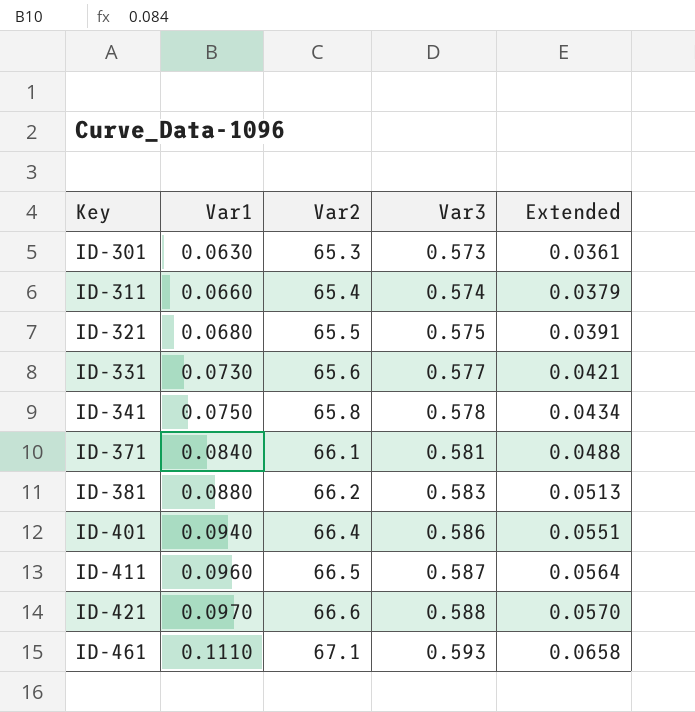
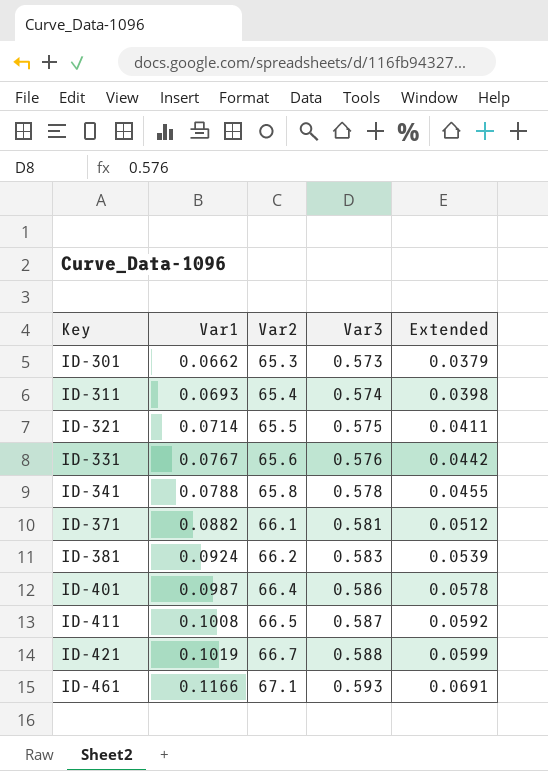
ID-301 | Var1: 0.0630 -> 0.0662
ID-301 | Extended: 0.0361 -> 0.0379
ID-311 | Var1: 0.0660 -> 0.0693
ID-311 | Extended: 0.0379 -> 0.0398
ID-321 | Var1: 0.0680 -> 0.0714
ID-321 | Extended: 0.0391 -> 0.0411
ID-331 | Var1: 0.0730 -> 0.0767
ID-331 | Var3: 0.577 -> 0.576
ID-331 | Extended: 0.0421 -> 0.0442
ID-341 | Var1: 0.0750 -> 0.0788
ID-341 | Extended: 0.0434 -> 0.0455
ID-371 | Var1: 0.0840 -> 0.0882
ID-371 | Extended: 0.0488 -> 0.0512
ID-381 | Var1: 0.0880 -> 0.0924
ID-381 | Extended: 0.0513 -> 0.0539
ID-401 | Var1: 0.0940 -> 0.0987
ID-401 | Extended: 0.0551 -> 0.0578
ID-411 | Var1: 0.0960 -> 0.1008
ID-411 | Extended: 0.0564 -> 0.0592
ID-421 | Var1: 0.0970 -> 0.1019
ID-421 | Var2: 66.6 -> 66.7
ID-421 | Extended: 0.0570 -> 0.0599
ID-461 | Var1: 0.1110 -> 0.1166
ID-461 | Extended: 0.0658 -> 0.0691

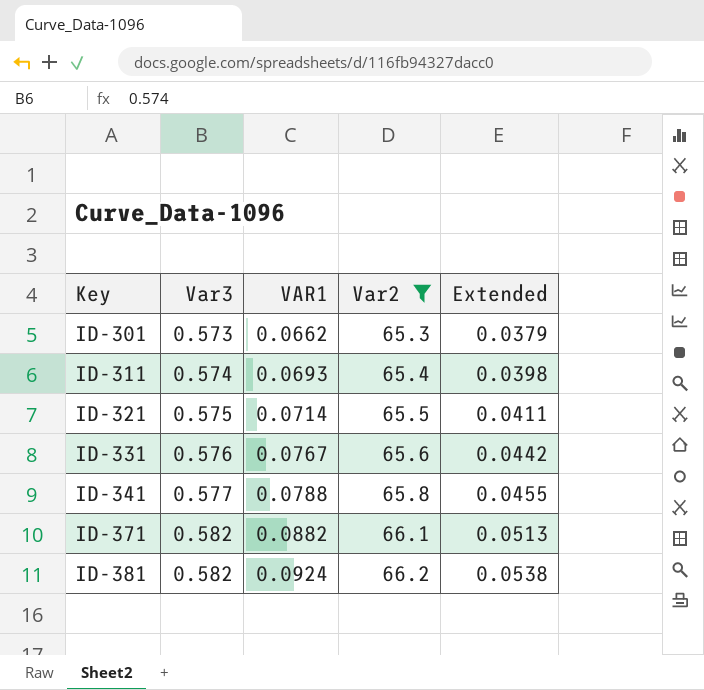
filter: none -> Var2 <= 66.2
column Var3 | position: 4 -> 2
column name: Var1 -> VAR1
ID-341 | Var3: 0.578 -> 0.577
ID-371 | Var3: 0.581 -> 0.582
ID-371 | Extended: 0.0512 -> 0.0513
ID-381 | Var3: 0.583 -> 0.582
ID-381 | Extended: 0.0539 -> 0.0538

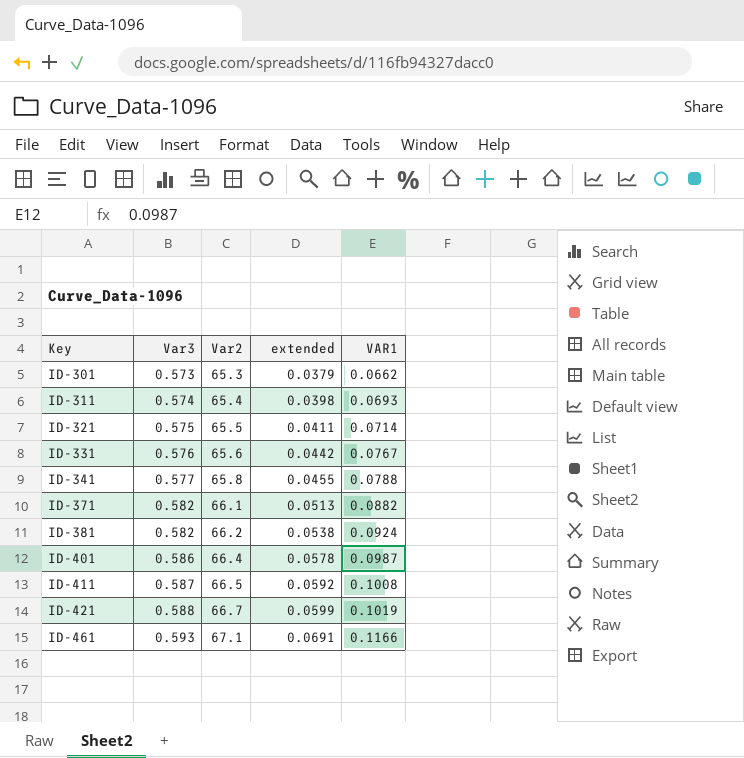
filter: Var2 <= 66.2 -> none
column name: Extended -> extended
column VAR1 | position: 3 -> 5

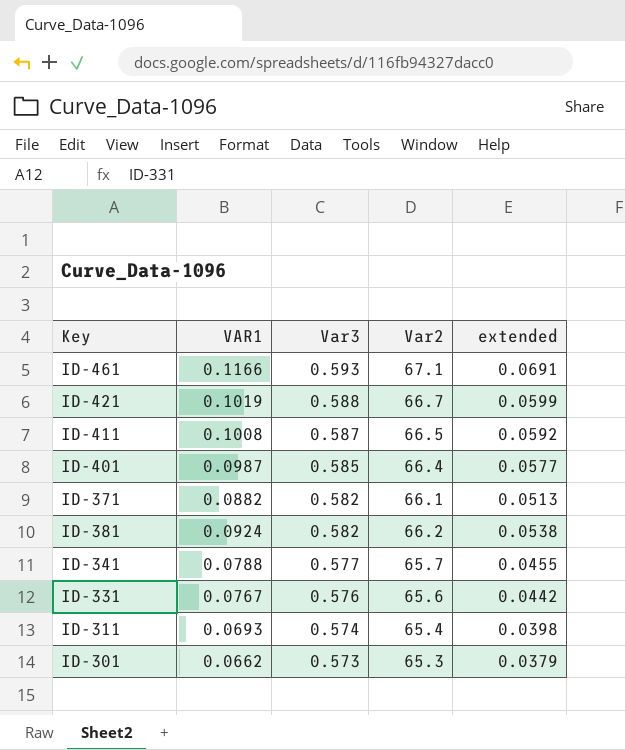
row order: Key ascending -> Var3 descending
column VAR1 | position: 5 -> 2
row ID-321: 0.575 | 65.5 | 0.0411 | 0.0714 -> none
ID-401 | Var3: 0.586 -> 0.585
ID-401 | extended: 0.0578 -> 0.0577
ID-341 | Var2: 65.8 -> 65.7

